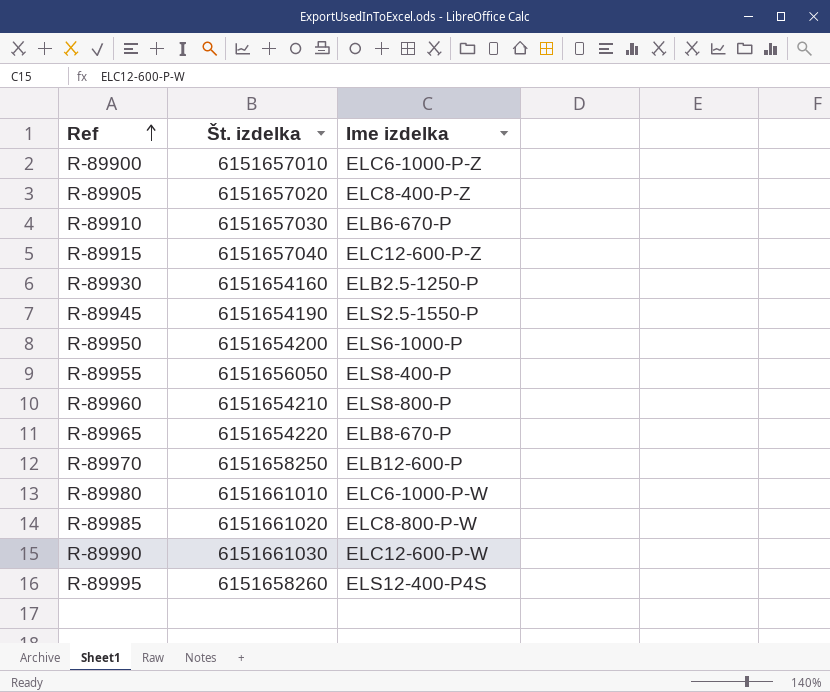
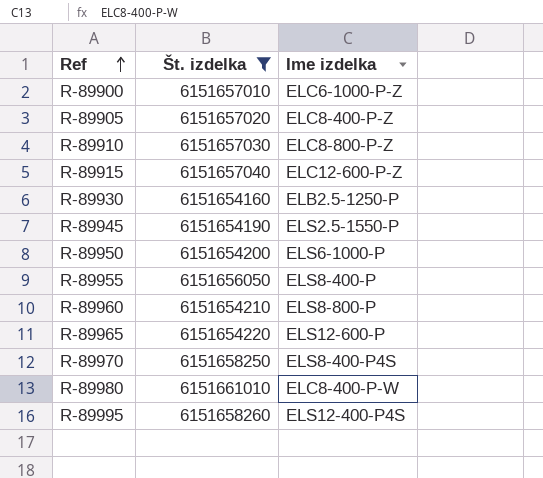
filter: none -> Št. izdelka <= 6151661010
R-89910 | Ime izdelka: ELB6-670-P -> ELC8-800-P-Z
R-89965 | Ime izdelka: ELB8-670-P -> ELS12-600-P
R-89970 | Ime izdelka: ELB12-600-P -> ELS8-400-P4S
R-89980 | Ime izdelka: ELC6-1000-P-W -> ELC8-400-P-W

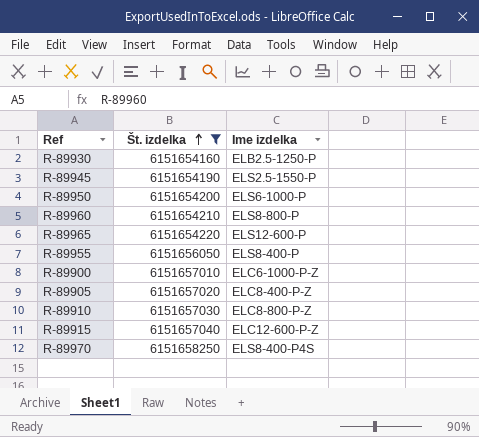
row order: Ref ascending -> Št. izdelka ascending
row R-89980: 6151661010 | ELC8-400-P-W -> none
row R-89995: 6151658260 | ELS12-400-P4S -> none

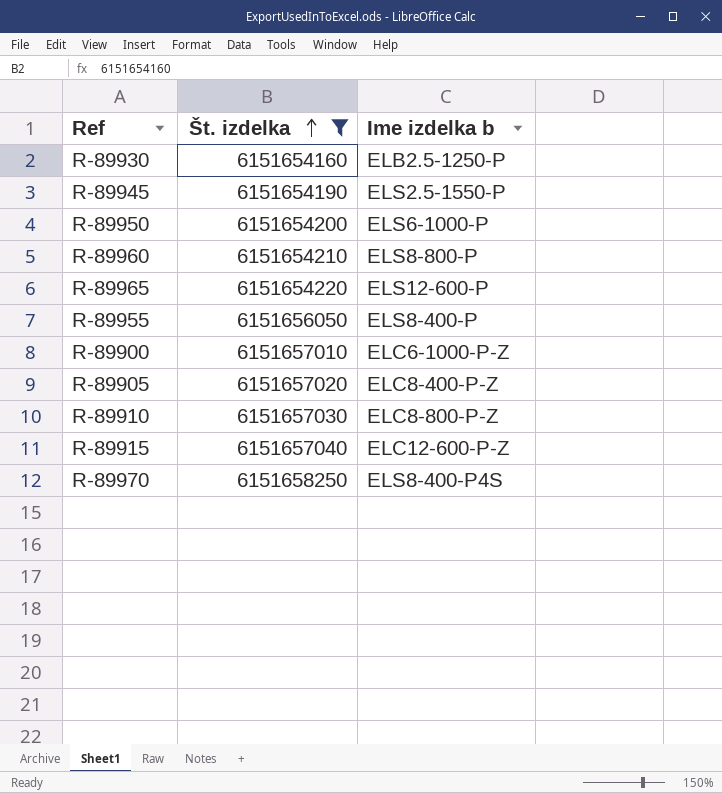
column name: Ime izdelka -> Ime izdelka b

